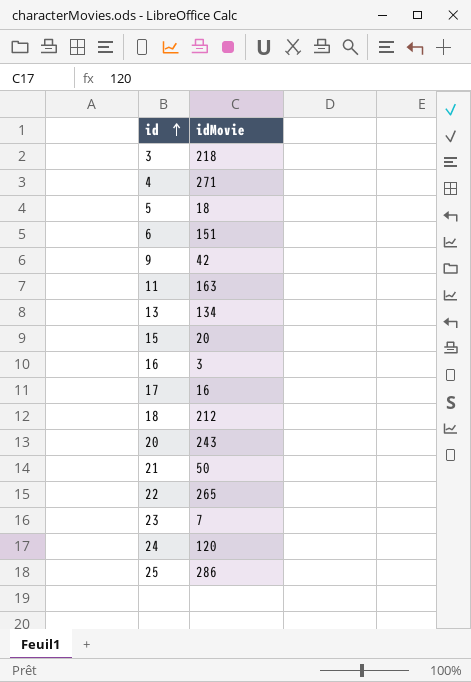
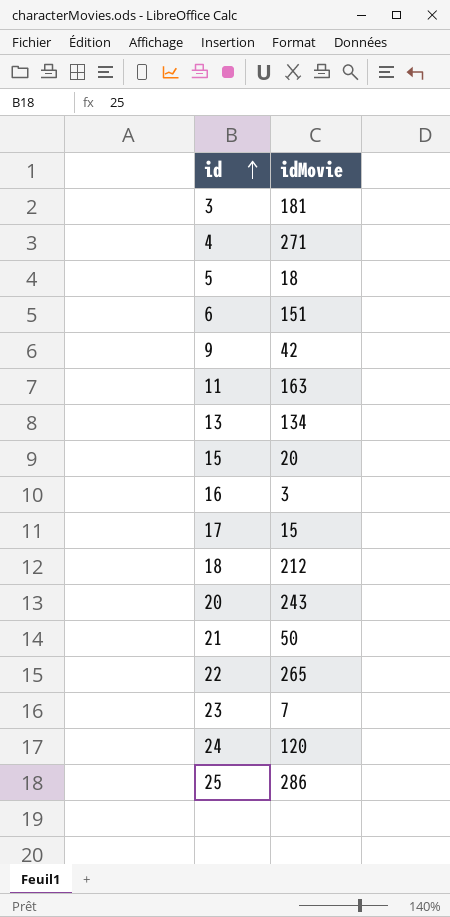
3 | idMovie: 218 -> 181
17 | idMovie: 16 -> 15

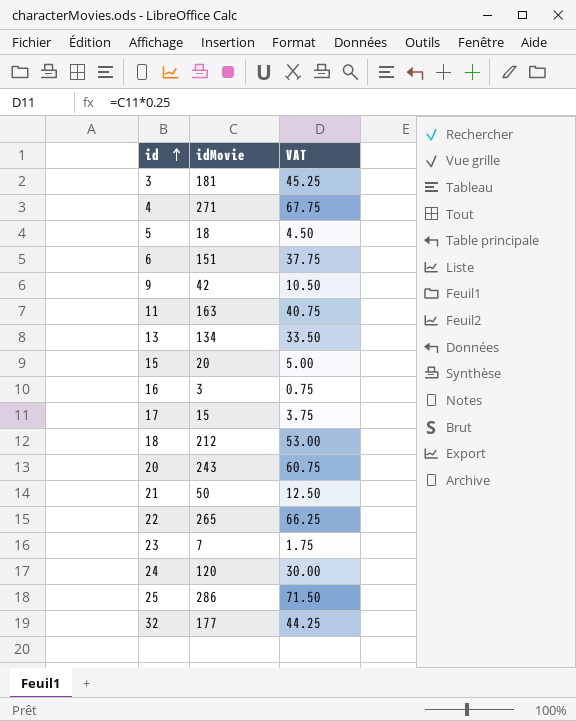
column VAT | formula: none -> [idMovie] * 0.25
row 32: none -> 177 | 44.25

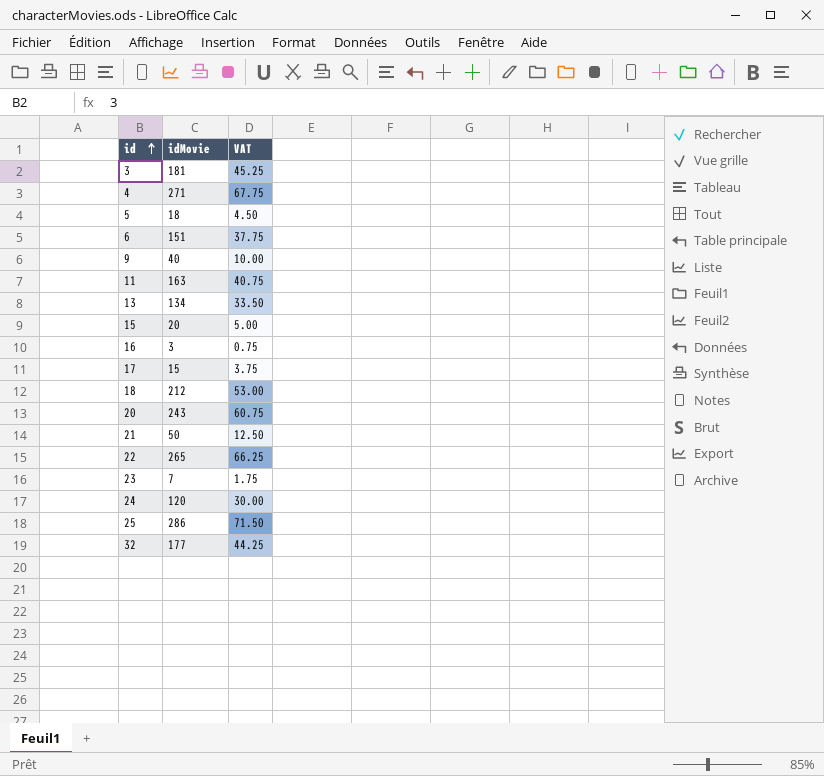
9 | idMovie: 42 -> 40
9 | VAT: 10.50 -> 10.00

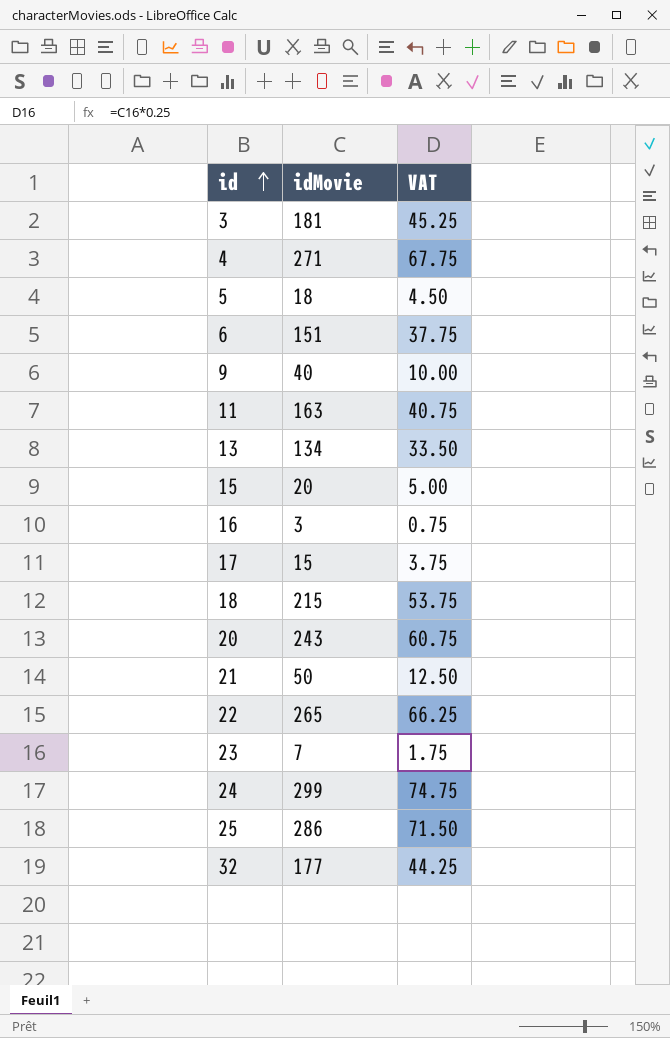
18 | idMovie: 212 -> 215
18 | VAT: 53.00 -> 53.75
24 | idMovie: 120 -> 299
24 | VAT: 30.00 -> 74.75

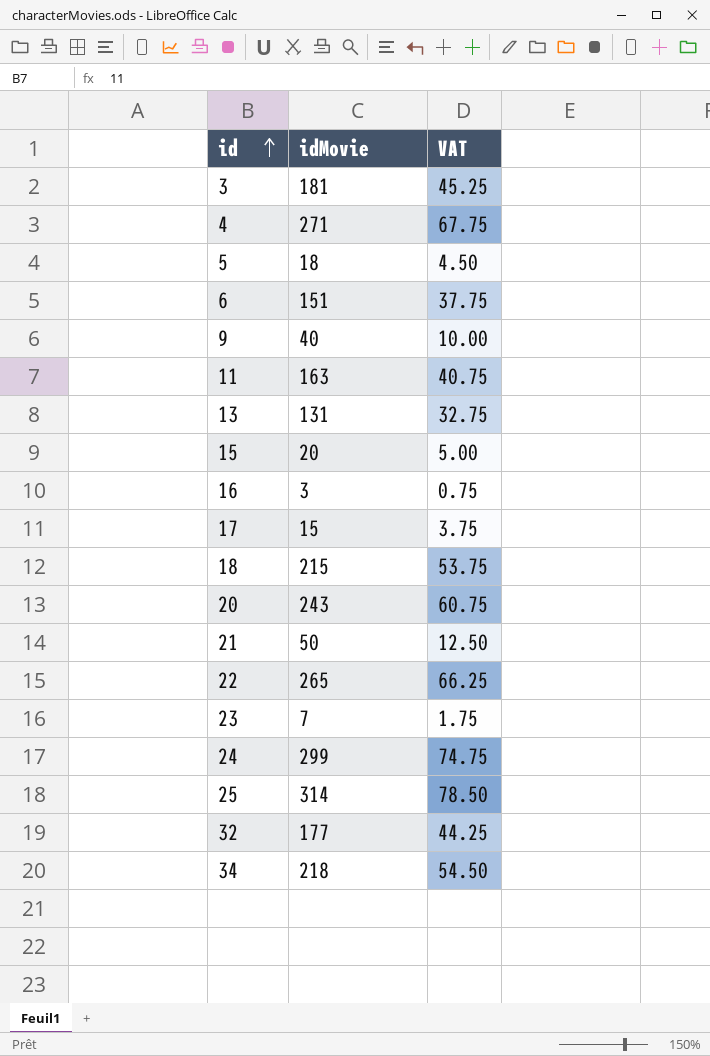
13 | idMovie: 134 -> 131
13 | VAT: 33.50 -> 32.75
25 | idMovie: 286 -> 314
25 | VAT: 71.50 -> 78.50
row 34: none -> 218 | 54.50

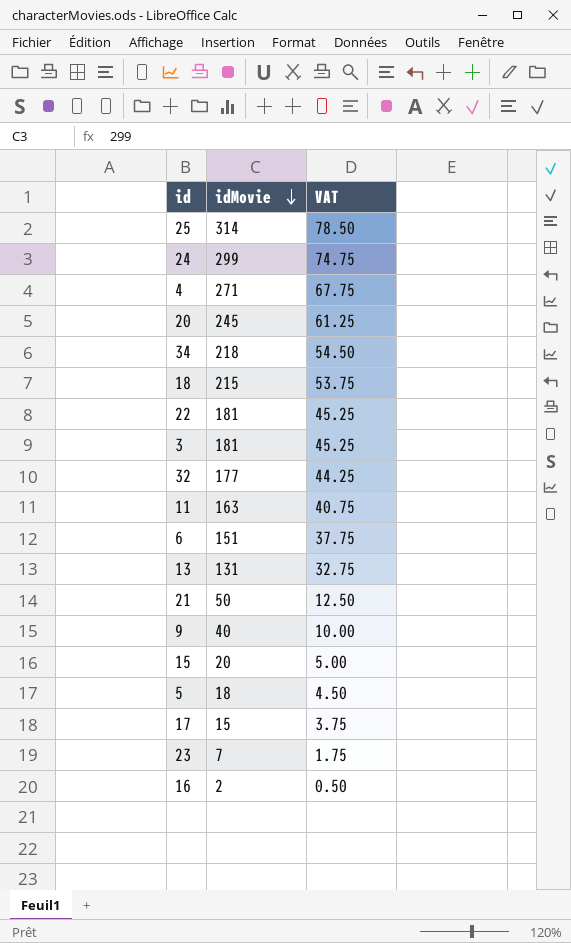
row order: id ascending -> idMovie descending
20 | idMovie: 243 -> 245
20 | VAT: 60.75 -> 61.25
22 | idMovie: 265 -> 181
22 | VAT: 66.25 -> 45.25
16 | idMovie: 3 -> 2
16 | VAT: 0.75 -> 0.50

